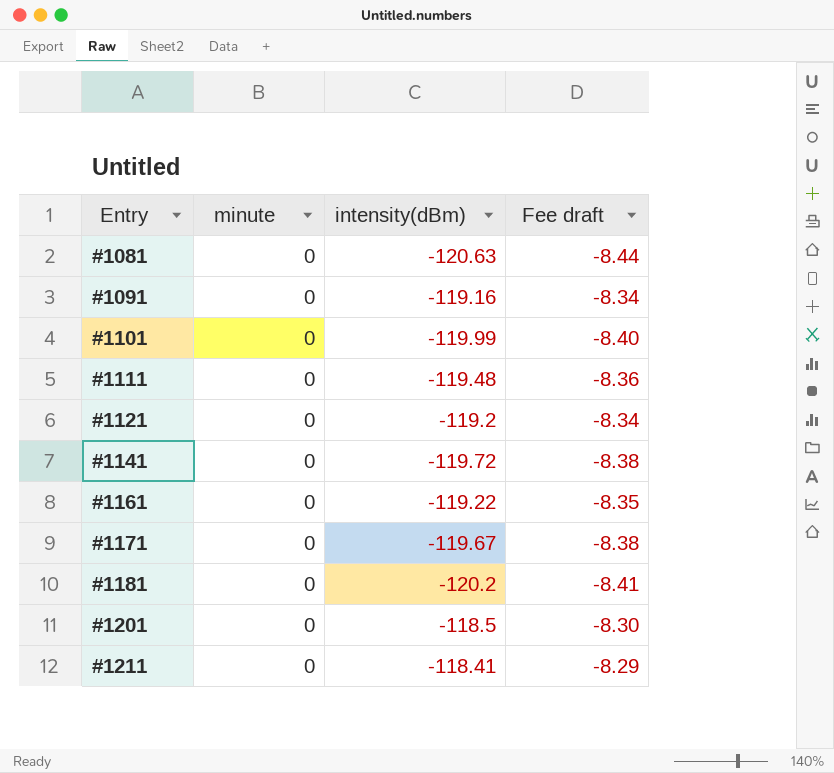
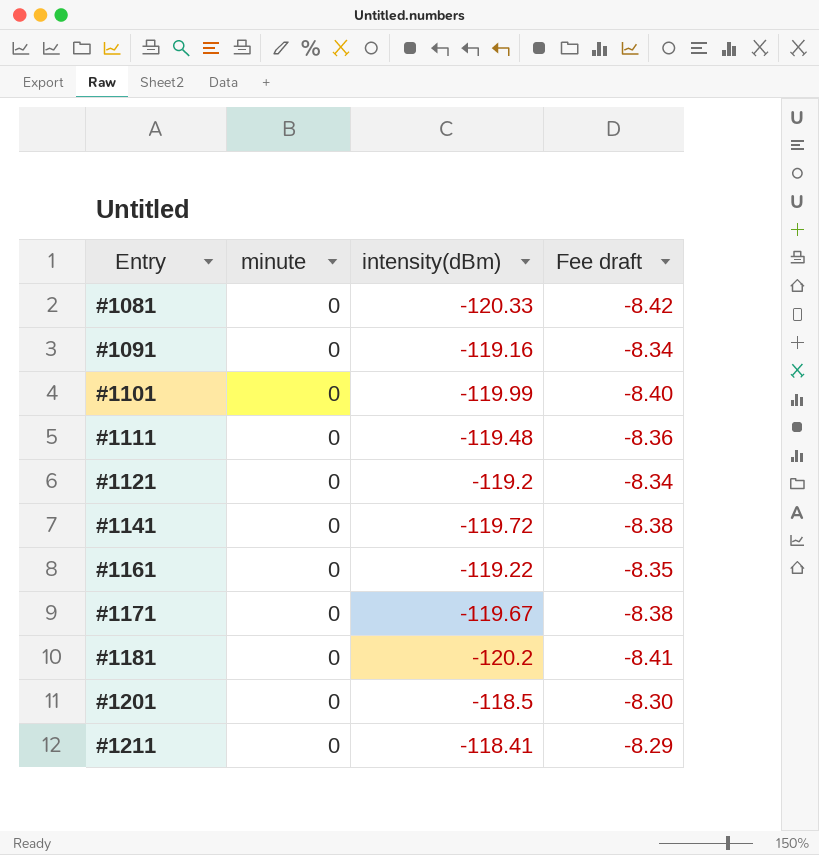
#1081 | intensity(dBm): -120.63 -> -120.33
#1081 | Fee draft: -8.44 -> -8.42

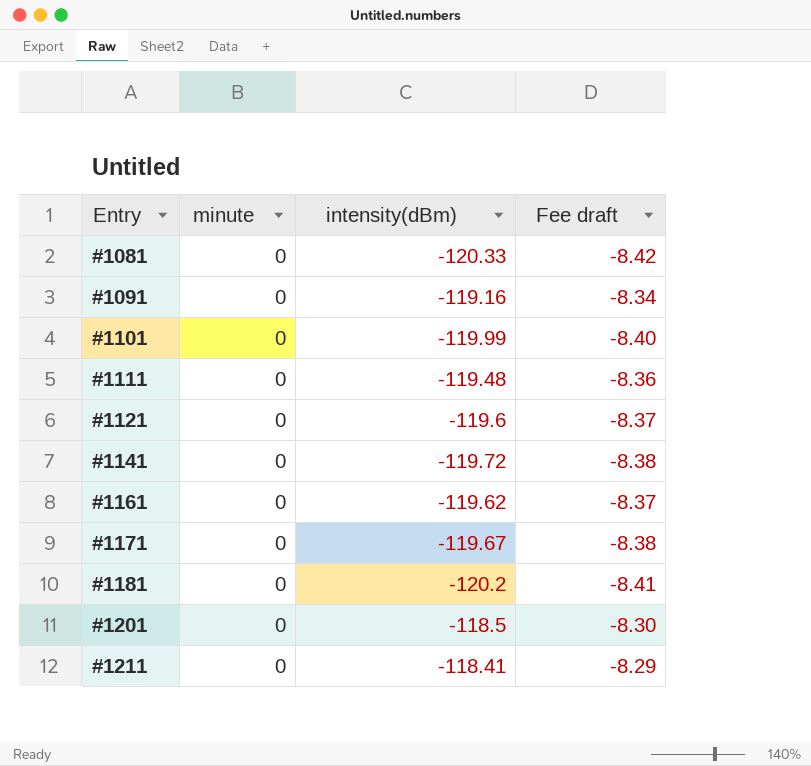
#1121 | intensity(dBm): -119.2 -> -119.6
#1121 | Fee draft: -8.34 -> -8.37
#1161 | intensity(dBm): -119.22 -> -119.62
#1161 | Fee draft: -8.35 -> -8.37

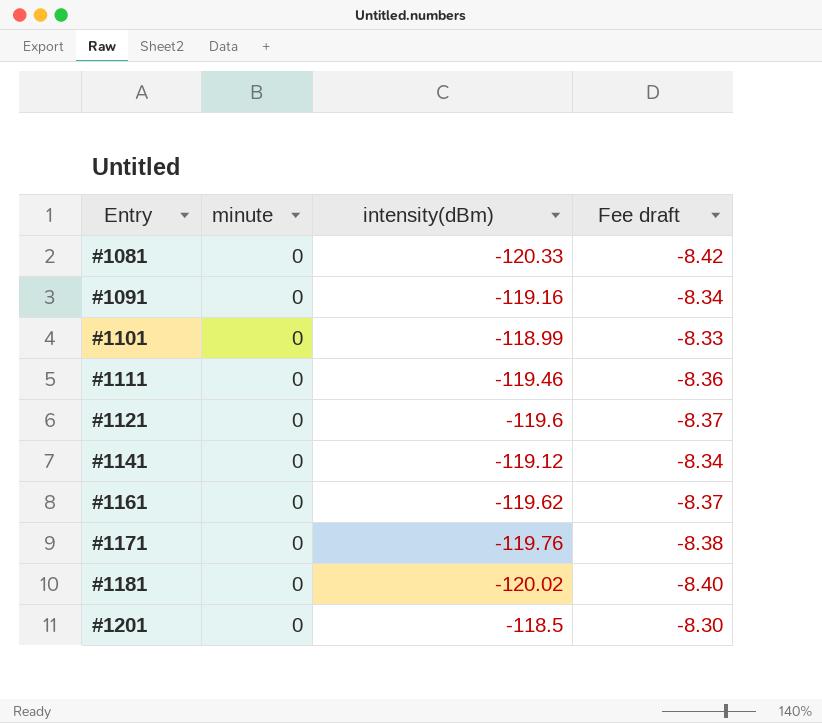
row #1211: 0 | -118.41 | -8.29 -> none
#1101 | intensity(dBm): -119.99 -> -118.99
#1101 | Fee draft: -8.40 -> -8.33
#1111 | intensity(dBm): -119.48 -> -119.46
#1141 | intensity(dBm): -119.72 -> -119.12
#1141 | Fee draft: -8.38 -> -8.34
#1171 | intensity(dBm): -119.67 -> -119.76
#1181 | intensity(dBm): -120.2 -> -120.02
#1181 | Fee draft: -8.41 -> -8.40

